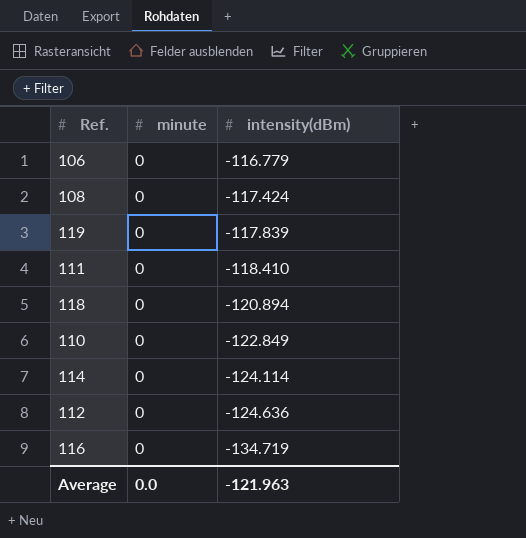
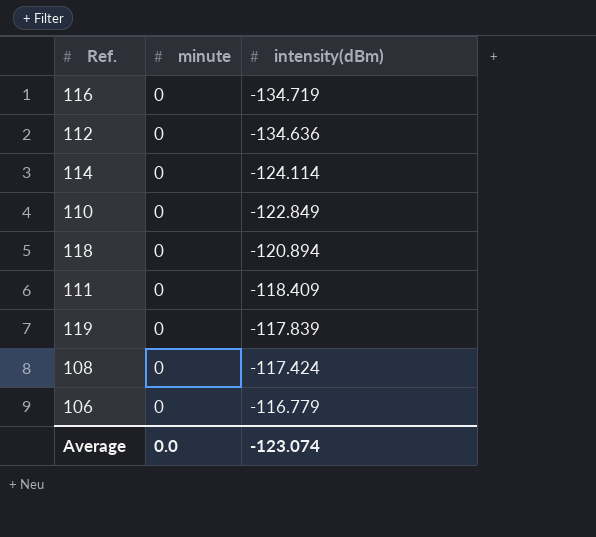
row order: intensity(dBm) descending -> intensity(dBm) ascending
112 | intensity(dBm): -124.636 -> -134.636
111 | intensity(dBm): -118.410 -> -118.409
Average | intensity(dBm): -121.963 -> -123.074

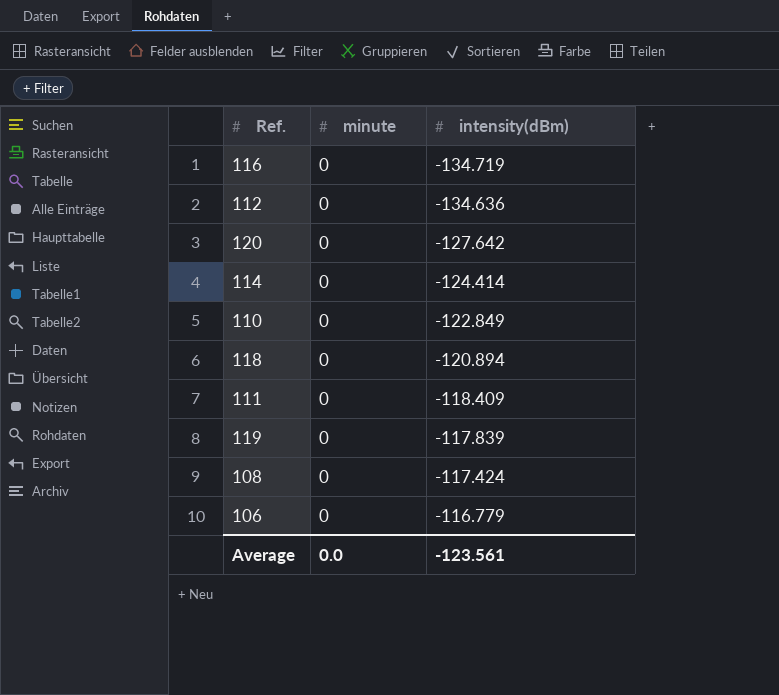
row 120: none -> 0 | -127.642
114 | intensity(dBm): -124.114 -> -124.414
Average | intensity(dBm): -123.074 -> -123.561

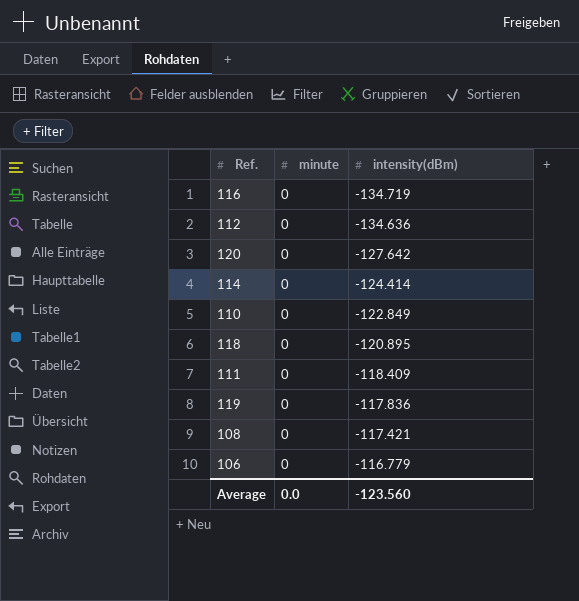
118 | intensity(dBm): -120.894 -> -120.895
119 | intensity(dBm): -117.839 -> -117.836
108 | intensity(dBm): -117.424 -> -117.421
Average | intensity(dBm): -123.561 -> -123.560

